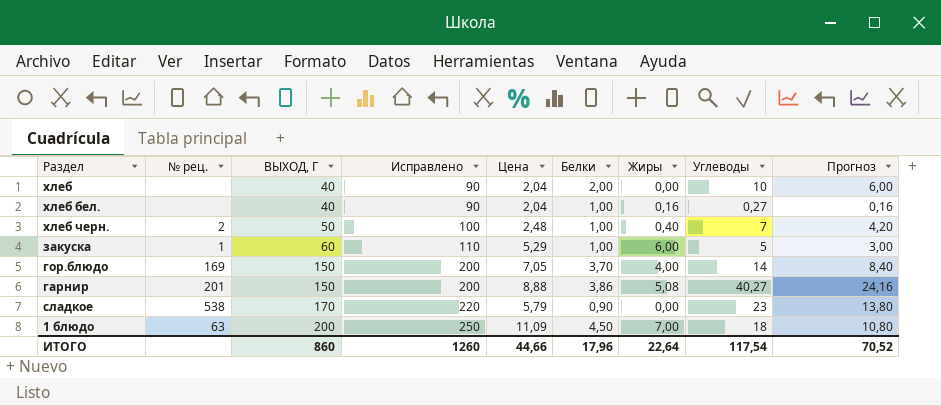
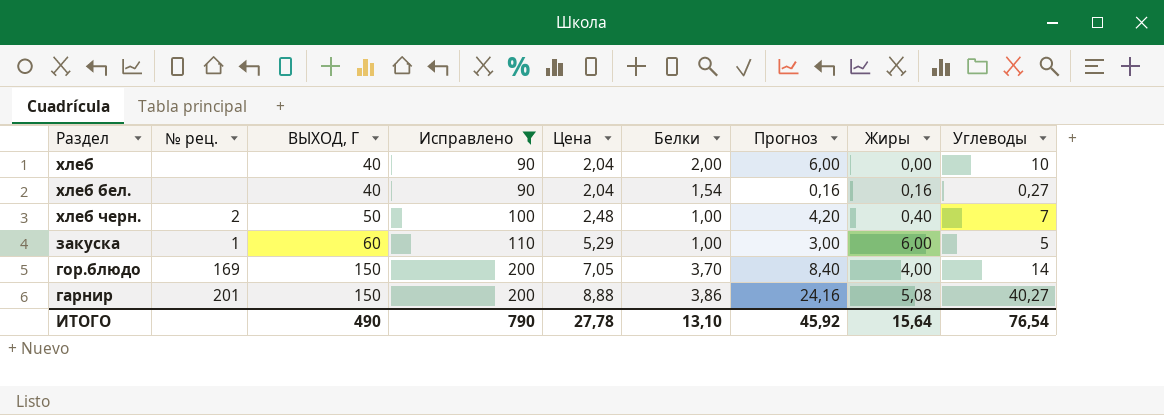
filter: none -> Исправлено <= 200
column Прогноз | position: 9 -> 7
хлеб бел. | Белки: 1,00 -> 1,54
ИТОГО | ВЫХОД, Г: 860 -> 490
ИТОГО | Исправлено: 1260 -> 790
ИТОГО | Цена: 44,66 -> 27,78
ИТОГО | Белки: 17,96 -> 13,10
ИТОГО | Прогноз: 70,52 -> 45,92
ИТОГО | Жиры: 22,64 -> 15,64
ИТОГО | Углеводы: 117,54 -> 76,54

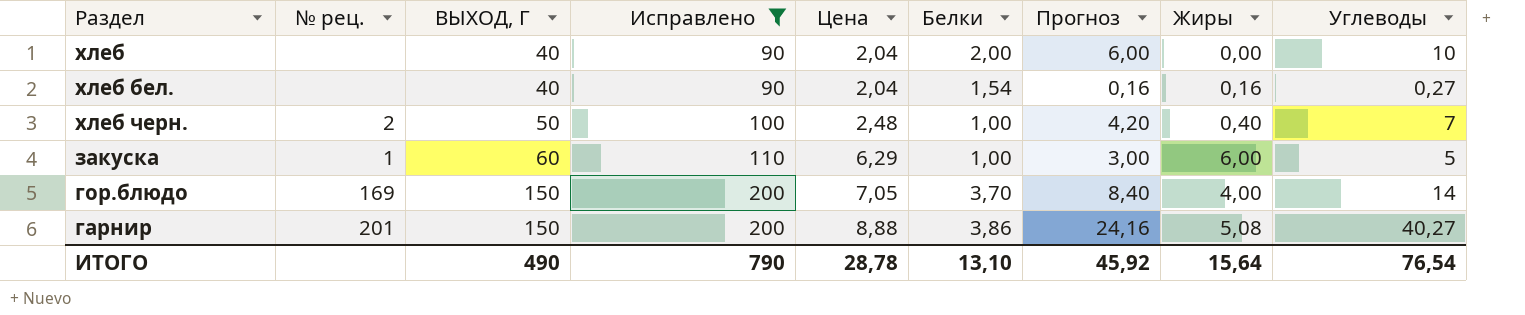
закуска | Цена: 5,29 -> 6,29
ИТОГО | Цена: 27,78 -> 28,78

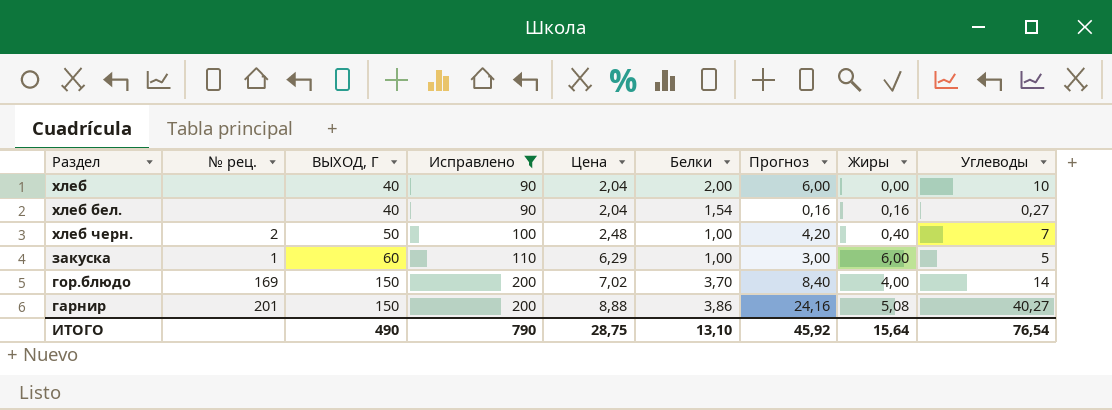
гор.блюдо | Цена: 7,05 -> 7,02
ИТОГО | Цена: 28,78 -> 28,75

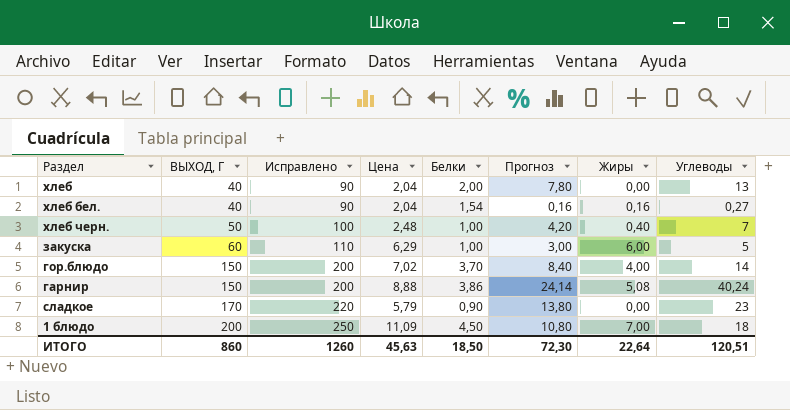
filter: Исправлено <= 200 -> none
column № рец. | position: 2 -> none
хлеб | Прогноз: 6,00 -> 7,80
хлеб | Углеводы: 10 -> 13
гарнир | Прогноз: 24,16 -> 24,14
гарнир | Углеводы: 40,27 -> 40,24
ИТОГО | ВЫХОД, Г: 490 -> 860
ИТОГО | Исправлено: 790 -> 1260
ИТОГО | Цена: 28,75 -> 45,63
ИТОГО | Белки: 13,10 -> 18,50
ИТОГО | Прогноз: 45,92 -> 72,30
ИТОГО | Жиры: 15,64 -> 22,64
ИТОГО | Углеводы: 76,54 -> 120,51

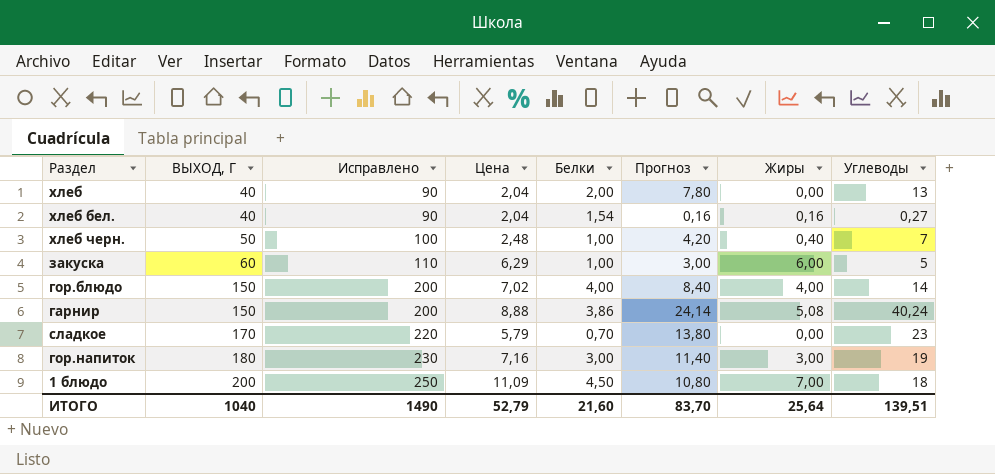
гор.блюдо | Белки: 3,70 -> 4,00
сладкое | Белки: 0,90 -> 0,70
row гор.напиток: none -> 180 | 230 | 7,16 | 3,00 | 11,40 | 3,00 | 19
ИТОГО | ВЫХОД, Г: 860 -> 1040
ИТОГО | Исправлено: 1260 -> 1490
ИТОГО | Цена: 45,63 -> 52,79
ИТОГО | Белки: 18,50 -> 21,60
ИТОГО | Прогноз: 72,30 -> 83,70
ИТОГО | Жиры: 22,64 -> 25,64
ИТОГО | Углеводы: 120,51 -> 139,51

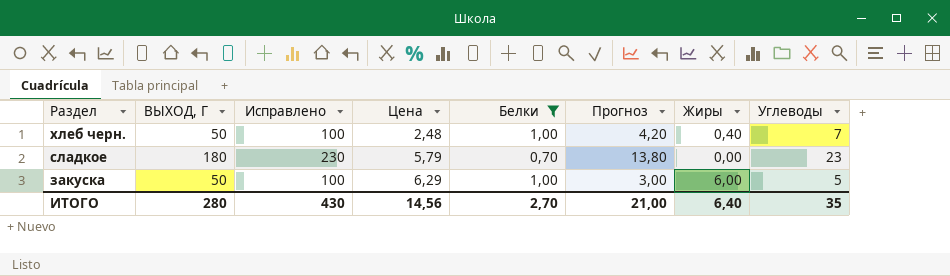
filter: none -> Белки <= 1,00
row order: ВЫХОД, Г ascending -> Раздел descending
сладкое | ВЫХОД, Г: 170 -> 180
сладкое | Исправлено: 220 -> 230
закуска | ВЫХОД, Г: 60 -> 50
закуска | Исправлено: 110 -> 100
ИТОГО | ВЫХОД, Г: 1040 -> 280
ИТОГО | Исправлено: 1490 -> 430
ИТОГО | Цена: 52,79 -> 14,56
ИТОГО | Белки: 21,60 -> 2,70
ИТОГО | Прогноз: 83,70 -> 21,00
ИТОГО | Жиры: 25,64 -> 6,40
ИТОГО | Углеводы: 139,51 -> 35

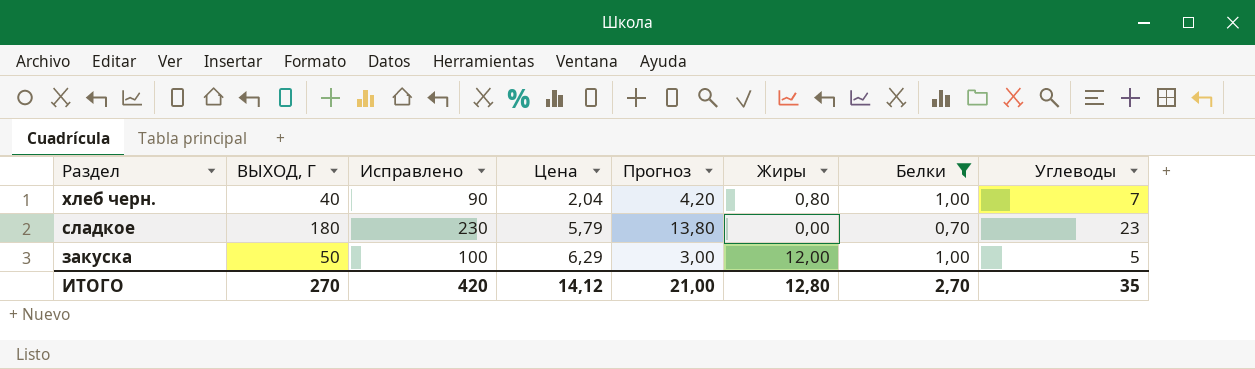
column Белки | position: 5 -> 7
хлеб черн. | ВЫХОД, Г: 50 -> 40
хлеб черн. | Исправлено: 100 -> 90
хлеб черн. | Цена: 2,48 -> 2,04
хлеб черн. | Жиры: 0,40 -> 0,80
закуска | Жиры: 6,00 -> 12,00
ИТОГО | ВЫХОД, Г: 280 -> 270
ИТОГО | Исправлено: 430 -> 420
ИТОГО | Цена: 14,56 -> 14,12
ИТОГО | Жиры: 6,40 -> 12,80

